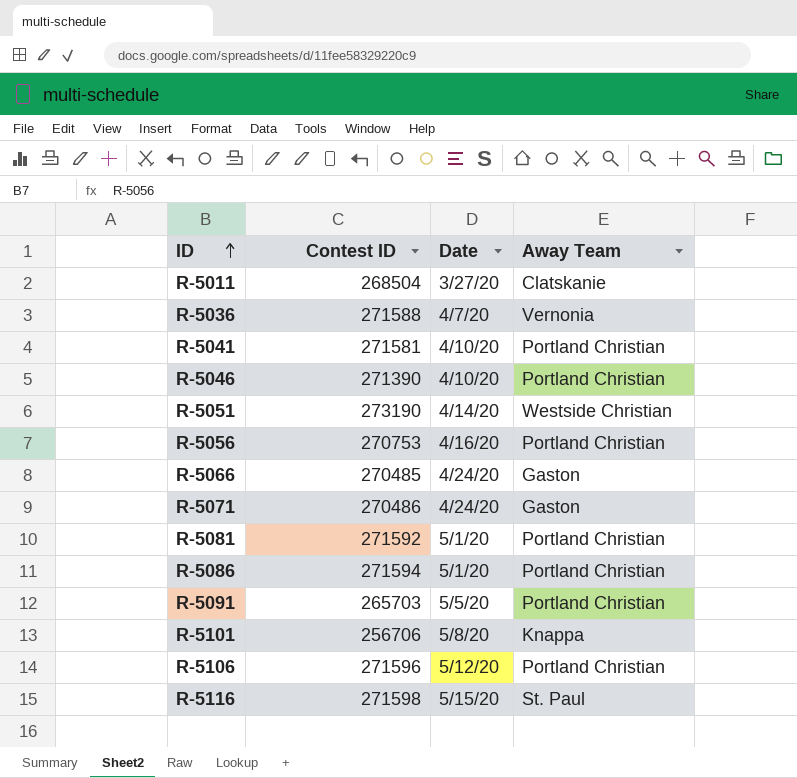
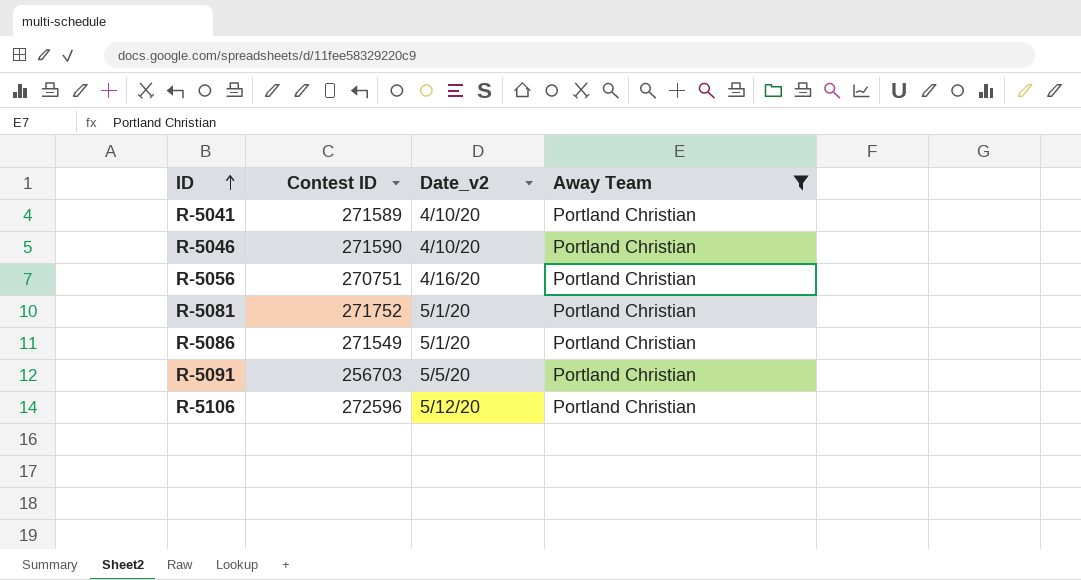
filter: none -> Away Team = Portland Christian
column name: Date -> Date_v2
R-5041 | Contest ID: 271581 -> 271589
R-5046 | Contest ID: 271390 -> 271590
R-5056 | Contest ID: 270753 -> 270751
R-5081 | Contest ID: 271592 -> 271752
R-5086 | Contest ID: 271594 -> 271549
R-5091 | Contest ID: 265703 -> 256703
R-5106 | Contest ID: 271596 -> 272596

